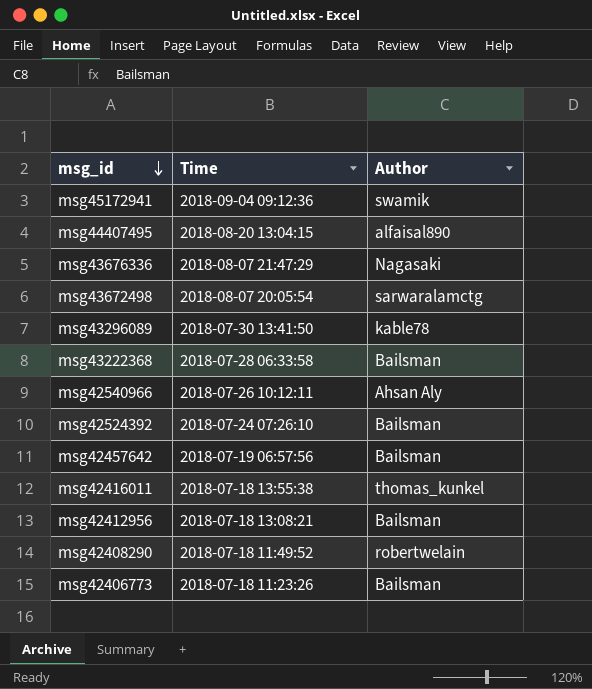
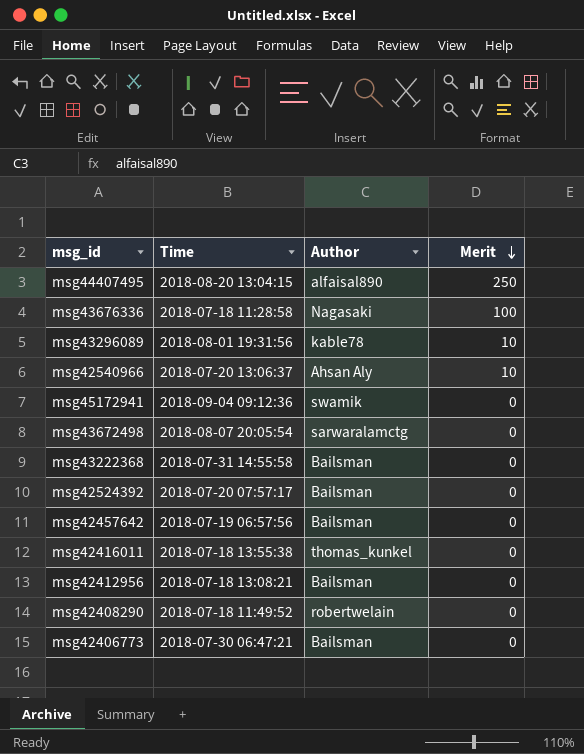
row order: msg_id descending -> Merit descending
column Merit | position: none -> 4
msg43676336 | Time: 2018-08-07 21:47:29 -> 2018-07-18 11:28:58
msg43296089 | Time: 2018-07-30 13:41:50 -> 2018-08-01 19:31:56
msg42540966 | Time: 2018-07-26 10:12:11 -> 2018-07-20 13:06:37
msg43222368 | Time: 2018-07-28 06:33:58 -> 2018-07-31 14:55:58
msg42524392 | Time: 2018-07-24 07:26:10 -> 2018-07-20 07:57:17
msg42406773 | Time: 2018-07-18 11:23:26 -> 2018-07-30 06:47:21

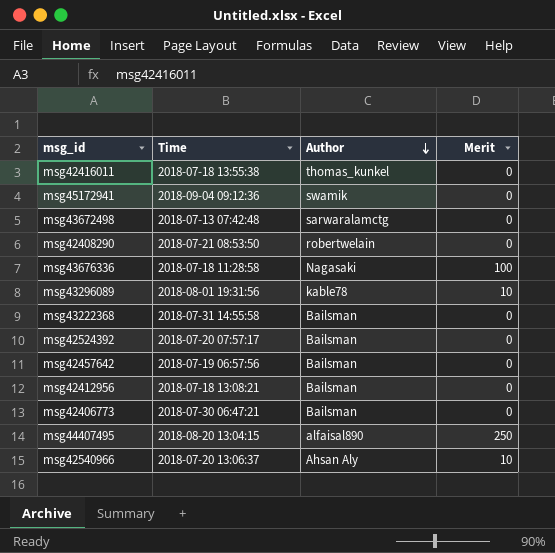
row order: Merit descending -> Author descending
msg43672498 | Time: 2018-08-07 20:05:54 -> 2018-07-13 07:42:48
msg42408290 | Time: 2018-07-18 11:49:52 -> 2018-07-21 08:53:50

